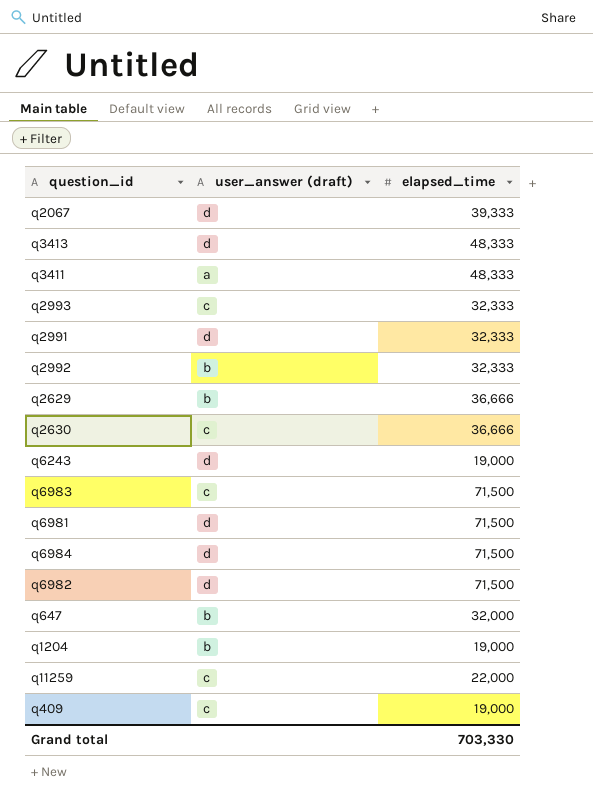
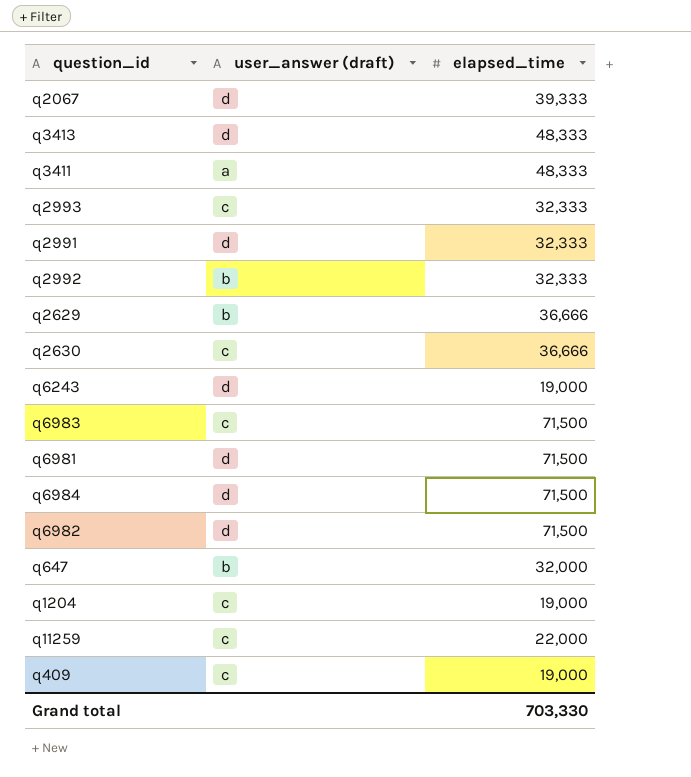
q1204 | user_answer (draft): b -> c

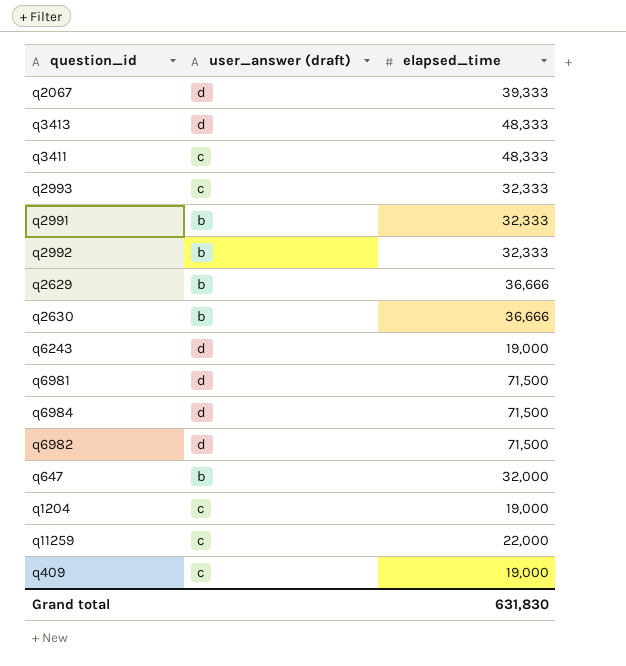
row q6983: c | 71,500 -> none
q3411 | user_answer (draft): a -> c
q2991 | user_answer (draft): d -> b
q2630 | user_answer (draft): c -> b
Grand total | elapsed_time: 703,330 -> 631,830

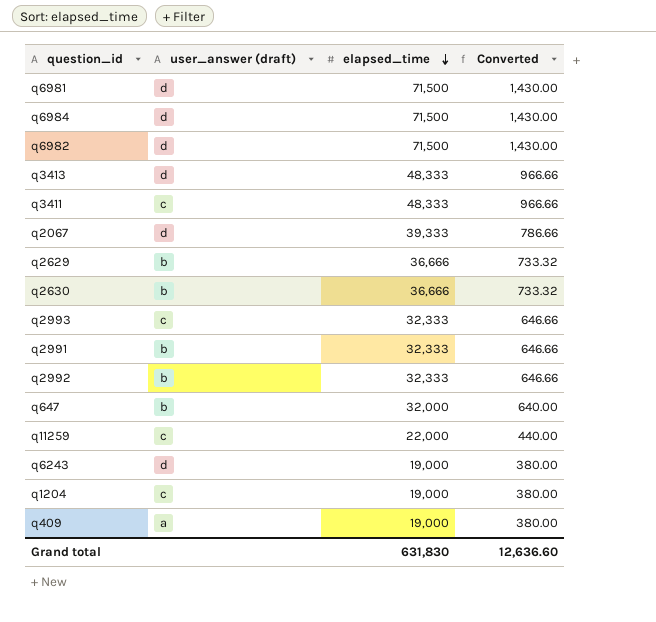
row order: none -> elapsed_time descending
column Converted | formula: none -> [elapsed_time] * 0.02
q409 | user_answer (draft): c -> a

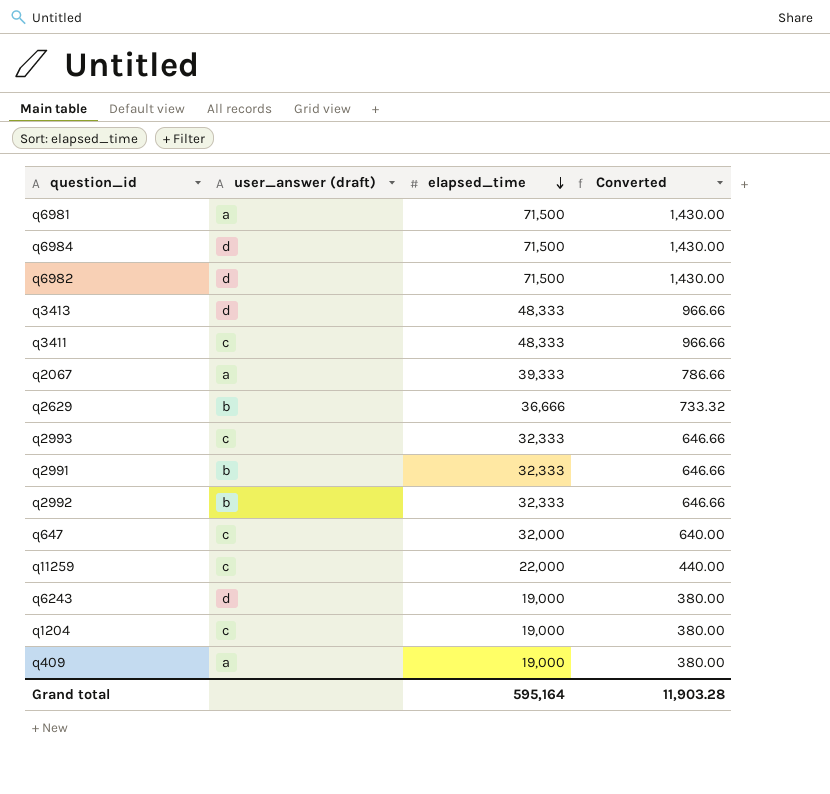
row q2630: b | 36,666 | 733.32 -> none
q6981 | user_answer (draft): d -> a
q2067 | user_answer (draft): d -> a
q647 | user_answer (draft): b -> c
Grand total | elapsed_time: 631,830 -> 595,164
Grand total | Converted: 12,636.60 -> 11,903.28

